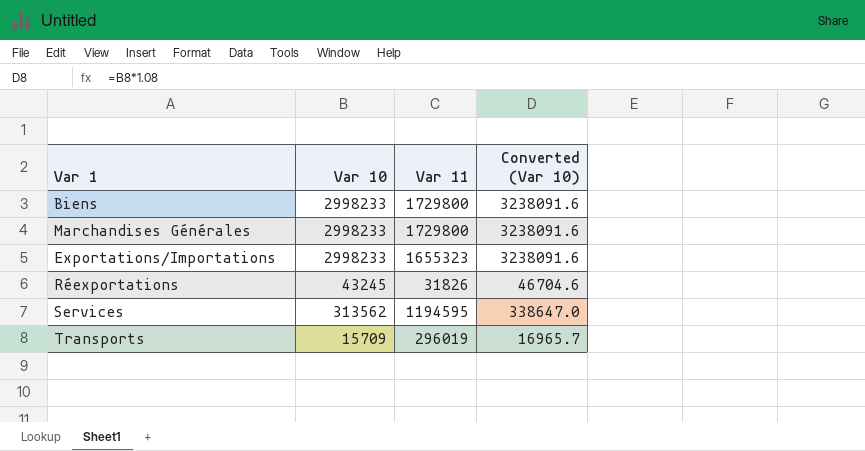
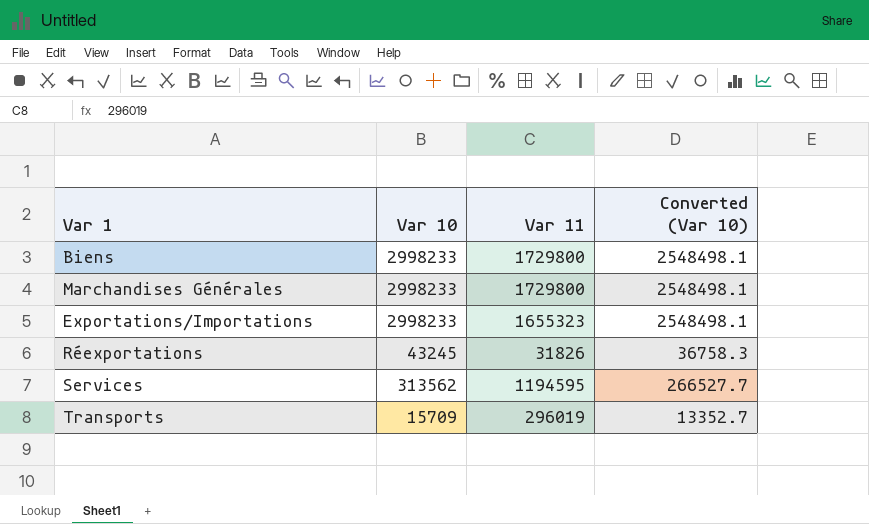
column Converted (Var 10) | formula: [Var 10] * 1.08 -> [Var 10] * 0.85

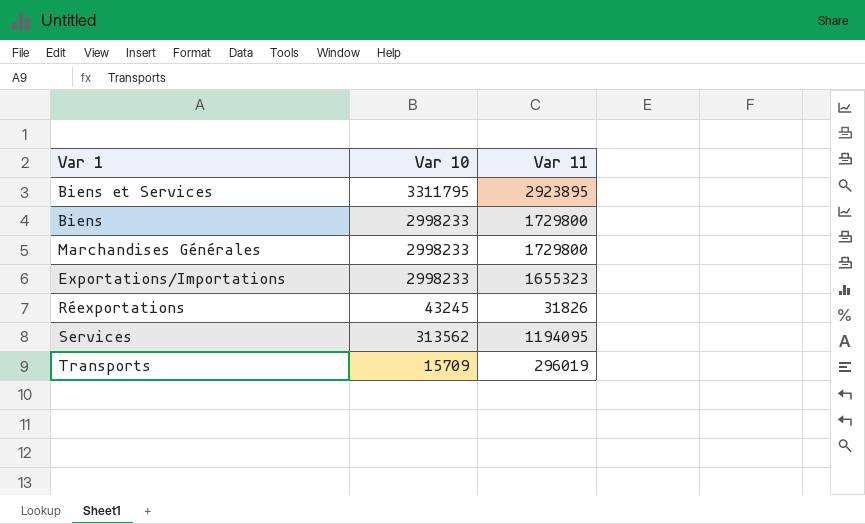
column Converted (Var 10) | formula: [Var 10] * 0.85 -> none
row Biens et Services: none -> 3311795 | 2923895
Services | Var 11: 1194595 -> 1194095

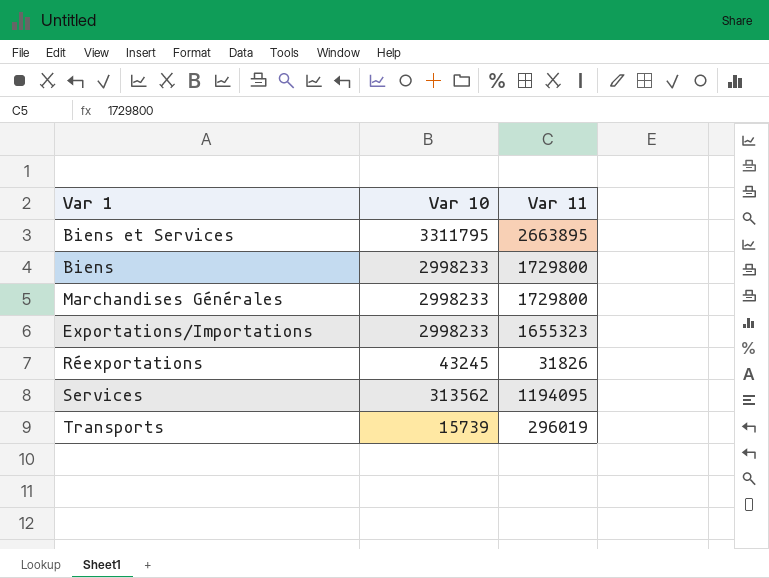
Biens et Services | Var 11: 2923895 -> 2663895
Transports | Var 10: 15709 -> 15739

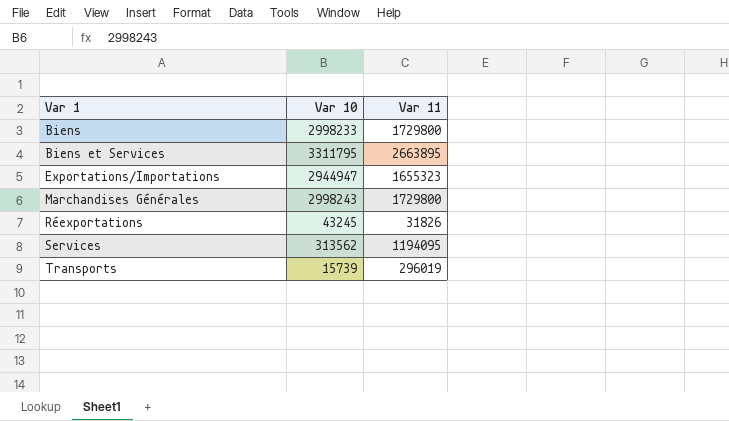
row order: none -> Var 1 ascending
Exportations/Importations | Var 10: 2998233 -> 2944947
Marchandises Générales | Var 10: 2998233 -> 2998243

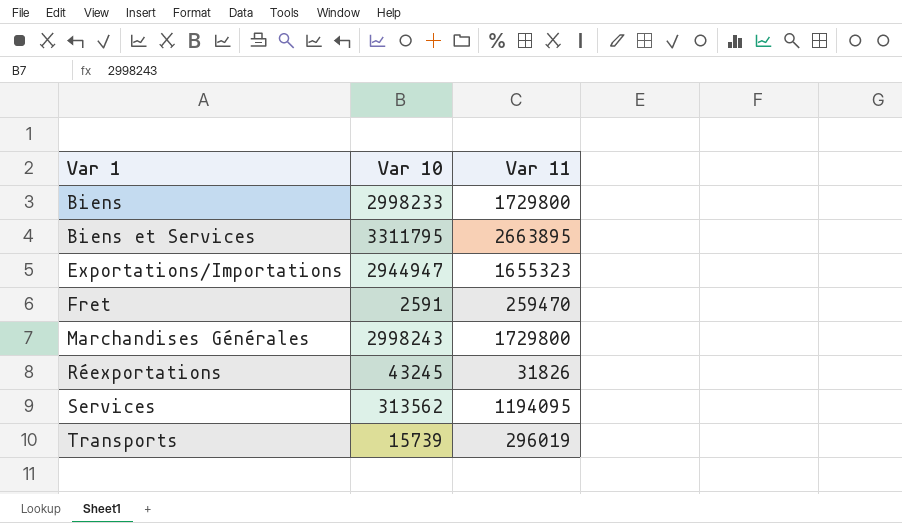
row Fret: none -> 2591 | 259470

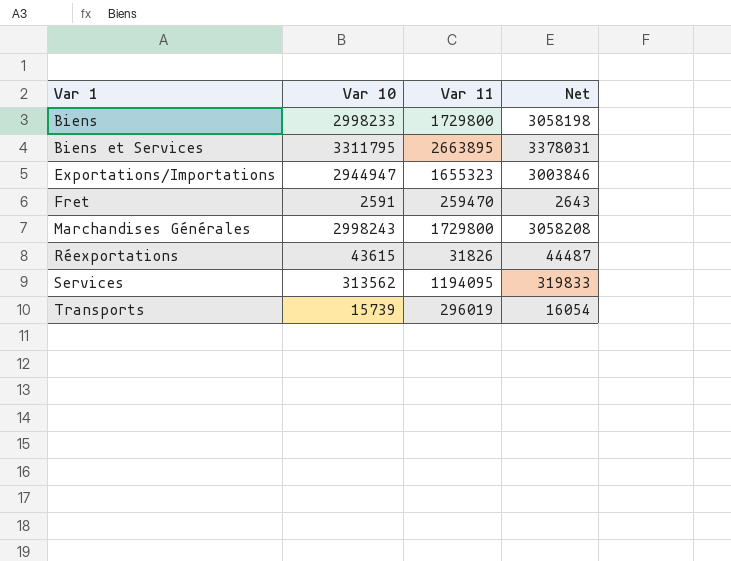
column Net | formula: none -> [Var 10] * 1.02
Réexportations | Var 10: 43245 -> 43615

